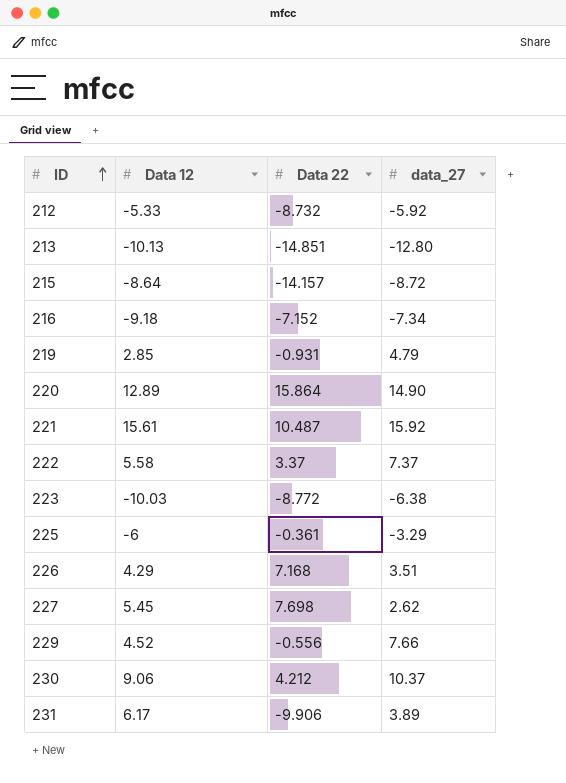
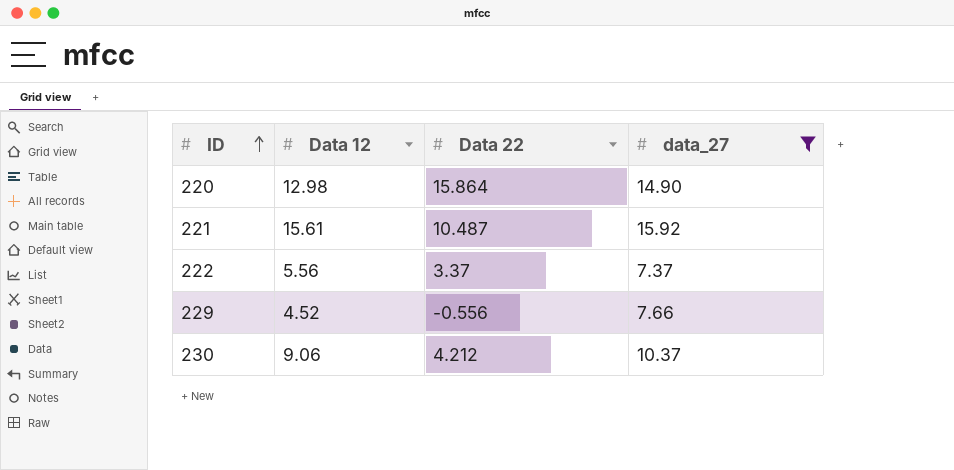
filter: none -> data_27 >= 7.37
220 | Data 12: 12.89 -> 12.98
222 | Data 12: 5.58 -> 5.56

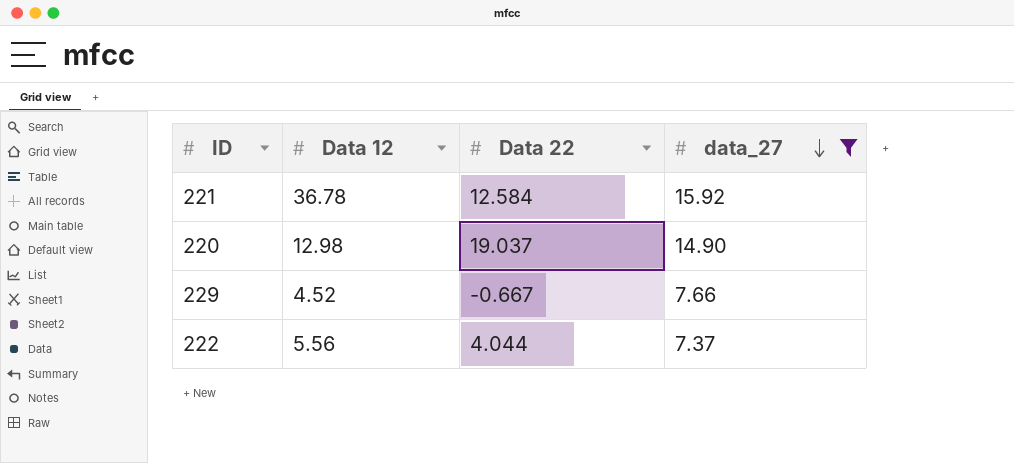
row order: ID ascending -> data_27 descending
row 230: 9.06 | 4.212 | 10.37 -> none
221 | Data 12: 15.61 -> 36.78
221 | Data 22: 10.487 -> 12.584
220 | Data 22: 15.864 -> 19.037
229 | Data 22: -0.556 -> -0.667
222 | Data 22: 3.37 -> 4.044

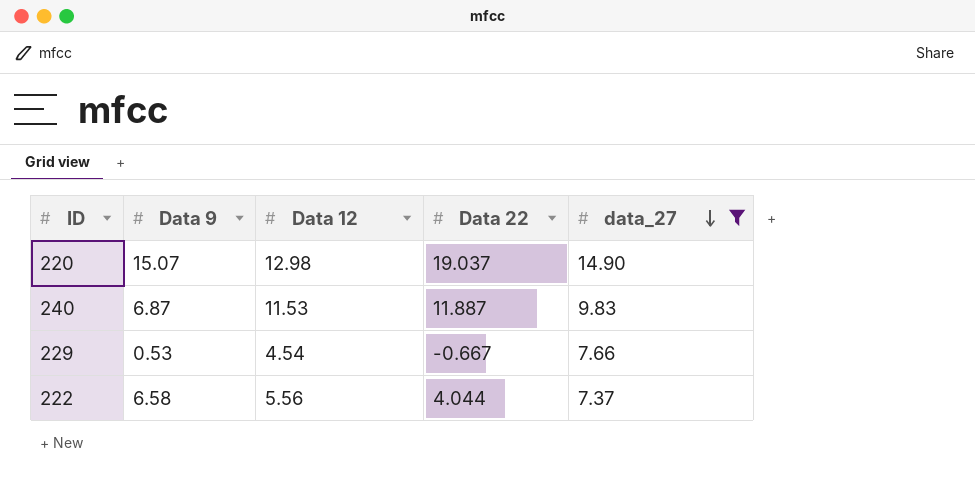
column Data 9 | position: none -> 2
row 221: 36.78 | 12.584 | 15.92 -> none
row 240: none -> 6.87 | 11.53 | 11.887 | 9.83
229 | Data 12: 4.52 -> 4.54

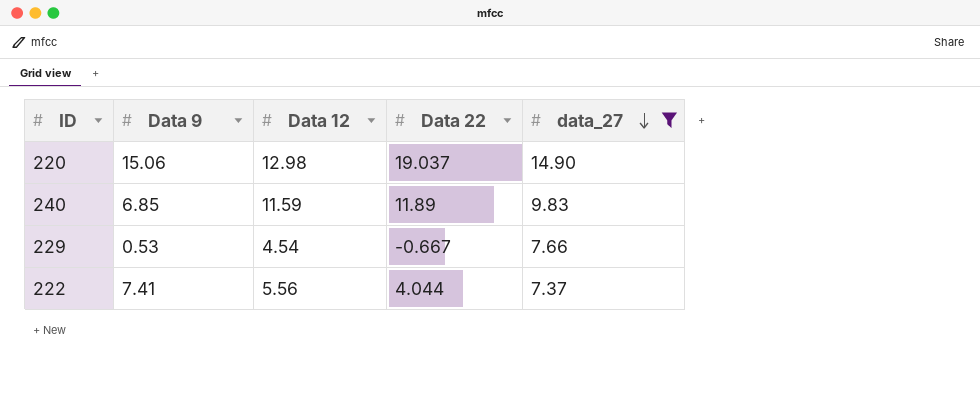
220 | Data 9: 15.07 -> 15.06
240 | Data 9: 6.87 -> 6.85
240 | Data 12: 11.53 -> 11.59
240 | Data 22: 11.887 -> 11.89
222 | Data 9: 6.58 -> 7.41

